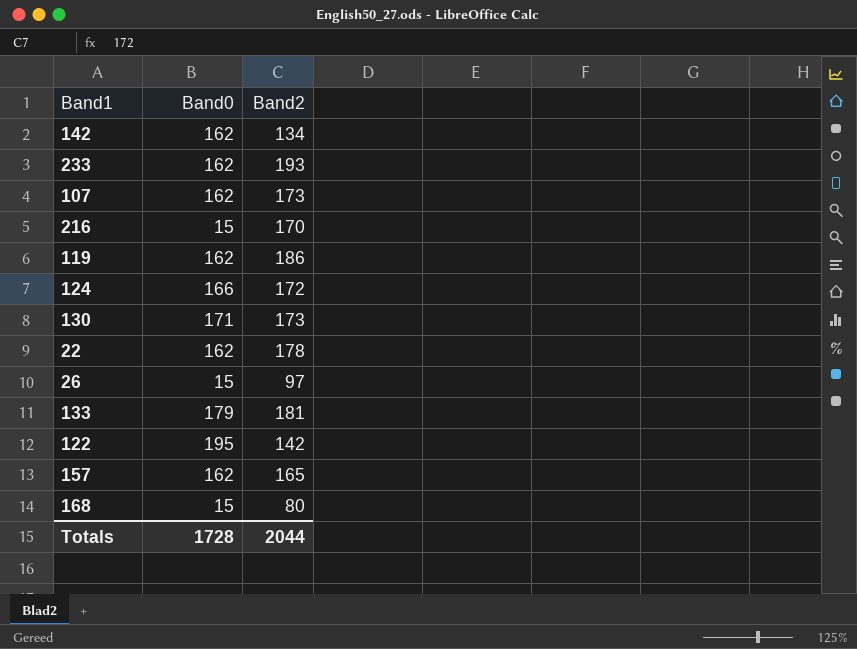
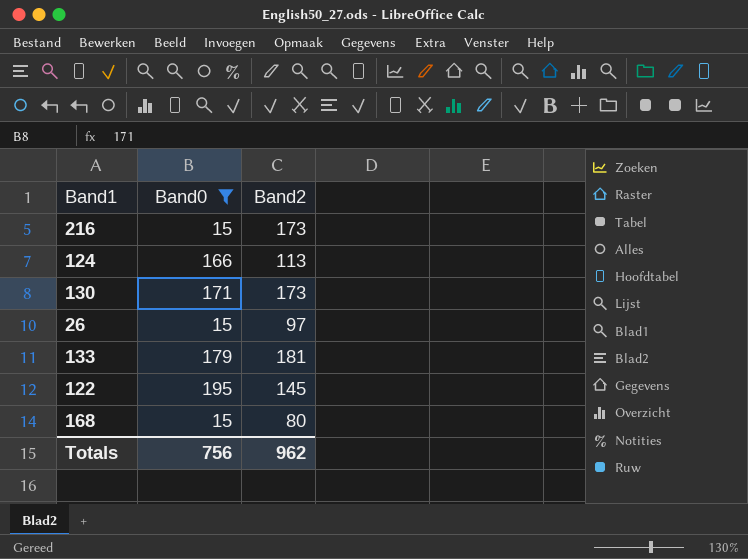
filter: none -> Band0 != 162
216 | Band2: 170 -> 173
124 | Band2: 172 -> 113
122 | Band2: 142 -> 145
Totals | Band0: 1728 -> 756
Totals | Band2: 2044 -> 962

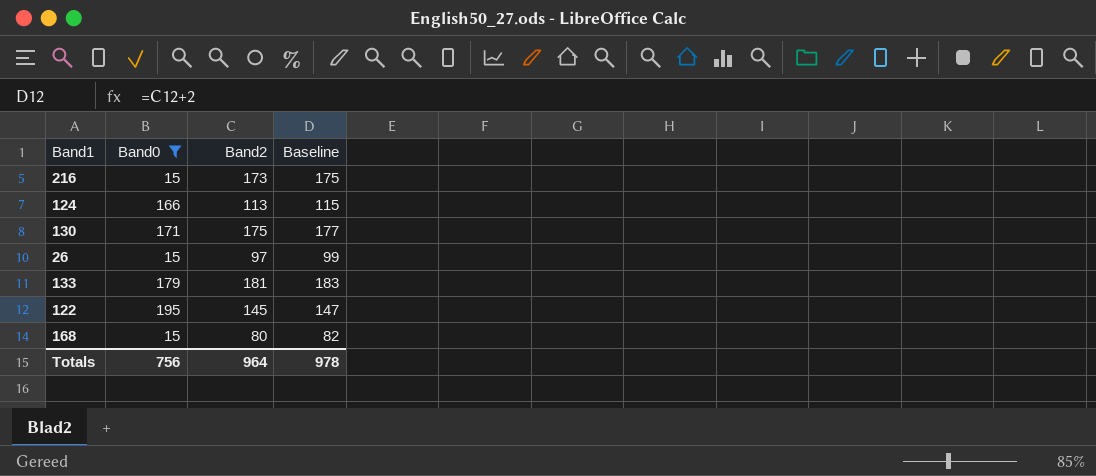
column Baseline | formula: none -> [Band2] + 2
130 | Band2: 173 -> 175
Totals | Band2: 962 -> 964

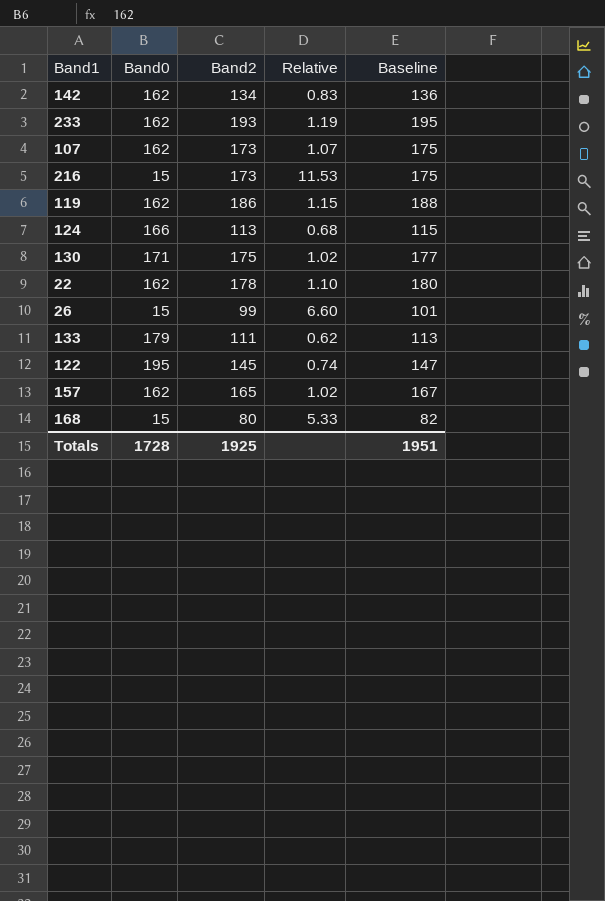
filter: Band0 != 162 -> none
column Relative | formula: none -> [Band2] / [Band0]
26 | Band2: 97 -> 99
26 | Baseline: 99 -> 101
133 | Band2: 181 -> 111
133 | Baseline: 183 -> 113
Totals | Band0: 756 -> 1728
Totals | Band2: 964 -> 1925
Totals | Baseline: 978 -> 1951

